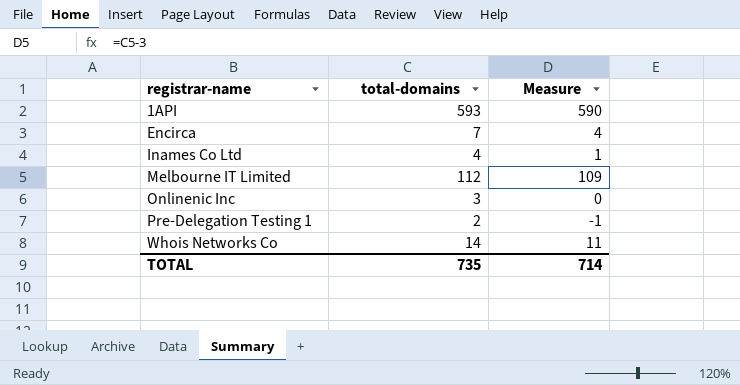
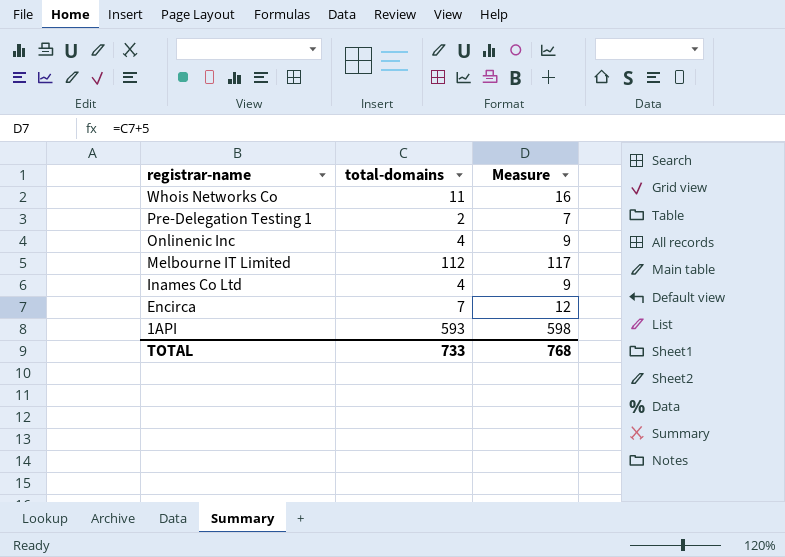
row order: registrar-name ascending -> registrar-name descending
column Measure | formula: [total-domains] - 3 -> [total-domains] + 5
Whois Networks Co | total-domains: 14 -> 11
Onlinenic Inc | total-domains: 3 -> 4
TOTAL | total-domains: 735 -> 733
TOTAL | Measure: 714 -> 768

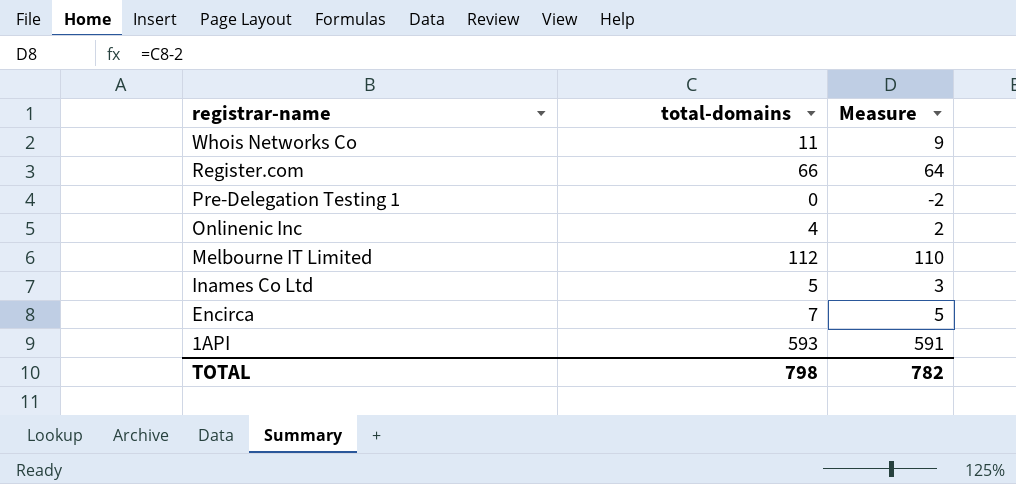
column Measure | formula: [total-domains] + 5 -> [total-domains] - 2
row Register.com: none -> 66 | 64
Pre-Delegation Testing 1 | total-domains: 2 -> 0
Inames Co Ltd | total-domains: 4 -> 5
TOTAL | total-domains: 733 -> 798
TOTAL | Measure: 768 -> 782

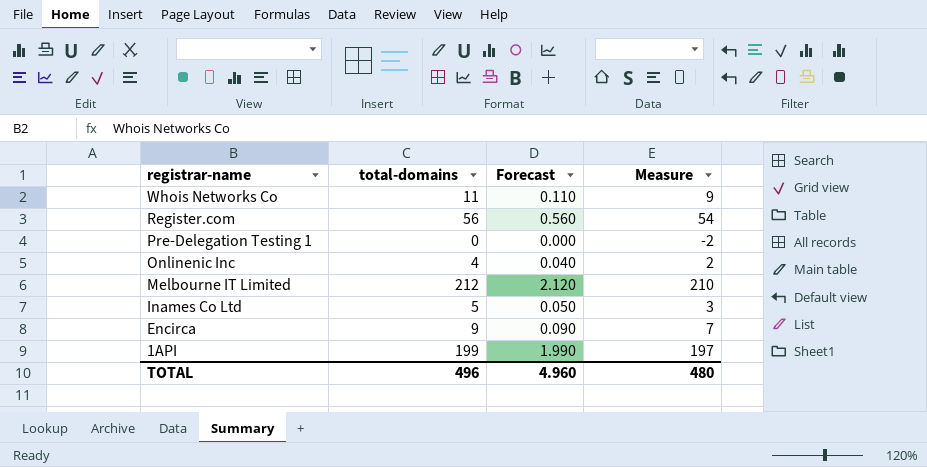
column Forecast | formula: none -> [total-domains] * 0.01
Register.com | total-domains: 66 -> 56
Register.com | Measure: 64 -> 54
Melbourne IT Limited | total-domains: 112 -> 212
Melbourne IT Limited | Measure: 110 -> 210
Encirca | total-domains: 7 -> 9
Encirca | Measure: 5 -> 7
1API | total-domains: 593 -> 199
1API | Measure: 591 -> 197
TOTAL | total-domains: 798 -> 496
TOTAL | Measure: 782 -> 480

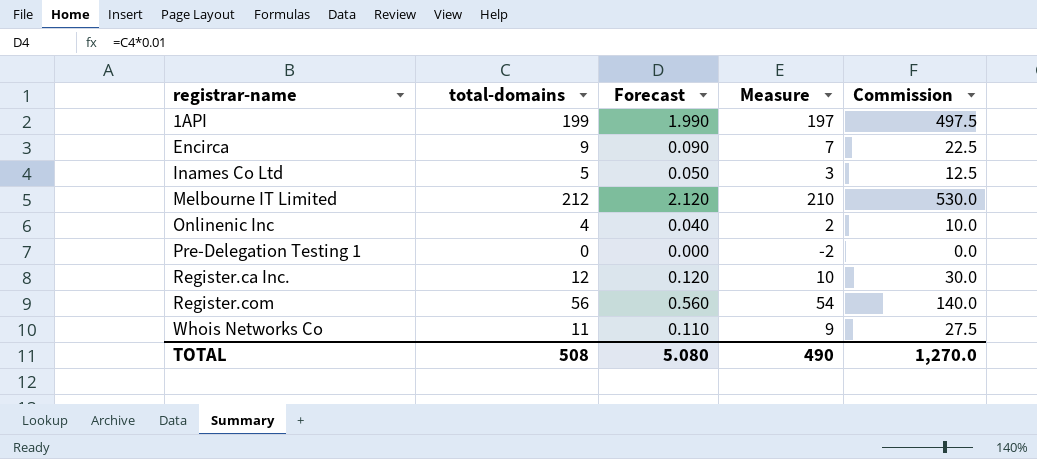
row order: registrar-name descending -> registrar-name ascending
column Commission | formula: none -> [total-domains] * 2.5
row Register.ca Inc.: none -> 12 | 0.120 | 10 | 30.0
TOTAL | total-domains: 496 -> 508
TOTAL | Forecast: 4.960 -> 5.080
TOTAL | Measure: 480 -> 490

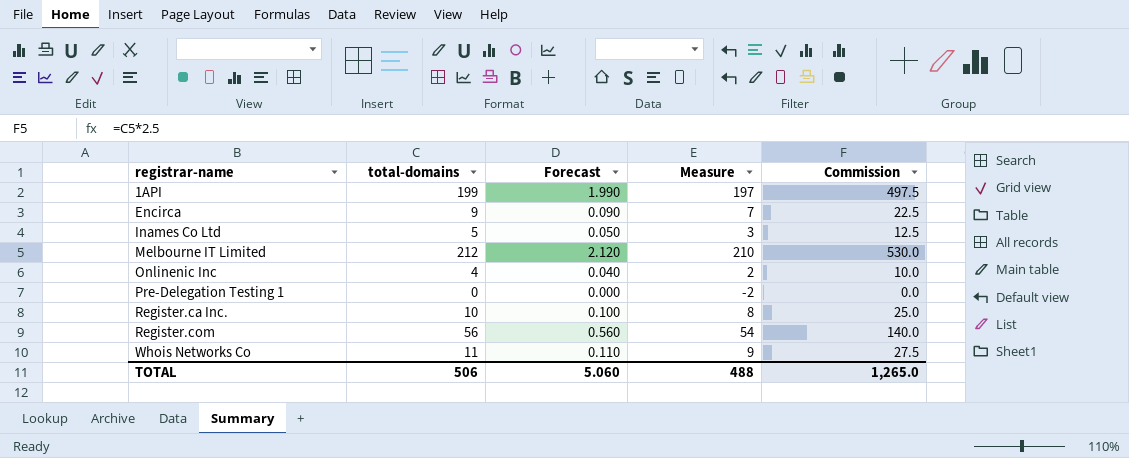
Register.ca Inc. | total-domains: 12 -> 10
Register.ca Inc. | Forecast: 0.120 -> 0.100
Register.ca Inc. | Measure: 10 -> 8
Register.ca Inc. | Commission: 30.0 -> 25.0
TOTAL | total-domains: 508 -> 506
TOTAL | Forecast: 5.080 -> 5.060
TOTAL | Measure: 490 -> 488
TOTAL | Commission: 1,270.0 -> 1,265.0

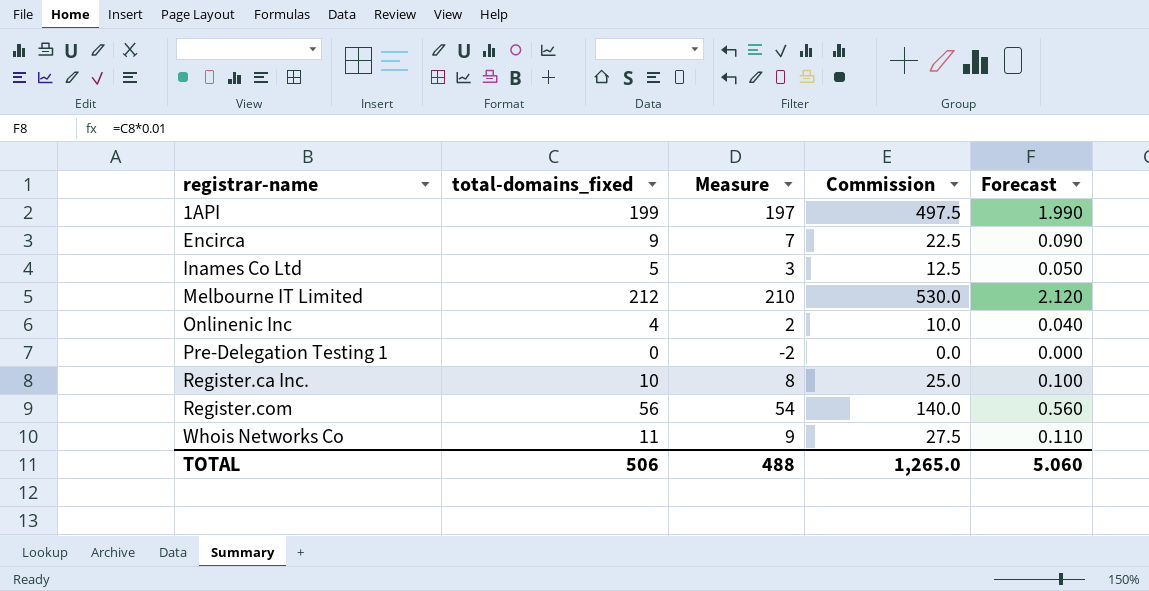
column name: total-domains -> total-domains_fixed
column Forecast | position: 3 -> 5

